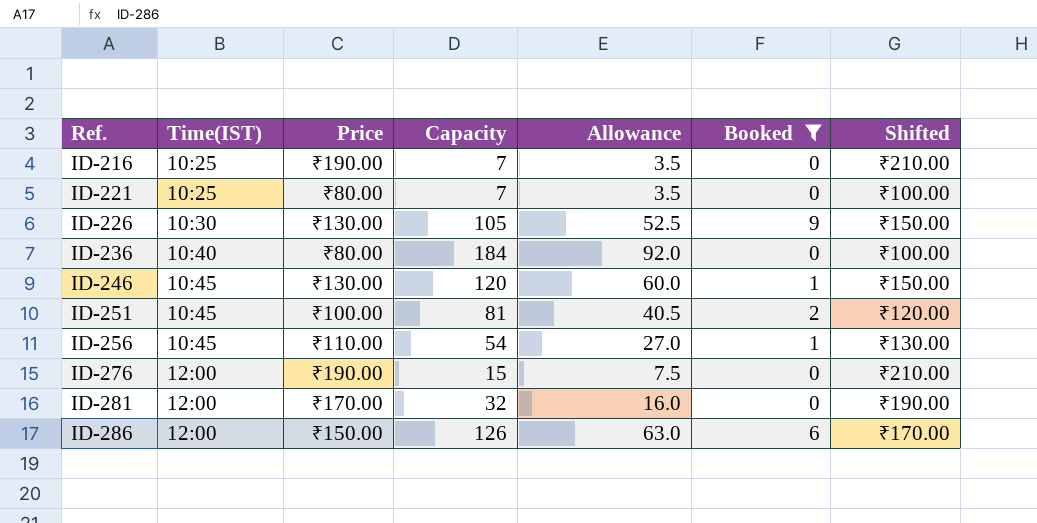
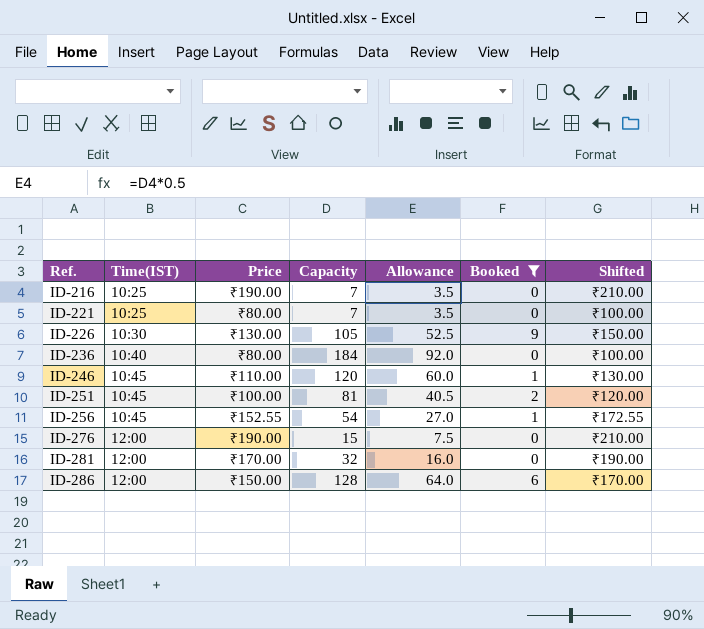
ID-246 | Price: ₹130.00 -> ₹110.00
ID-246 | Shifted: ₹150.00 -> ₹130.00
ID-256 | Price: ₹110.00 -> ₹152.55
ID-256 | Shifted: ₹130.00 -> ₹172.55
ID-286 | Capacity: 126 -> 128
ID-286 | Allowance: 63.0 -> 64.0

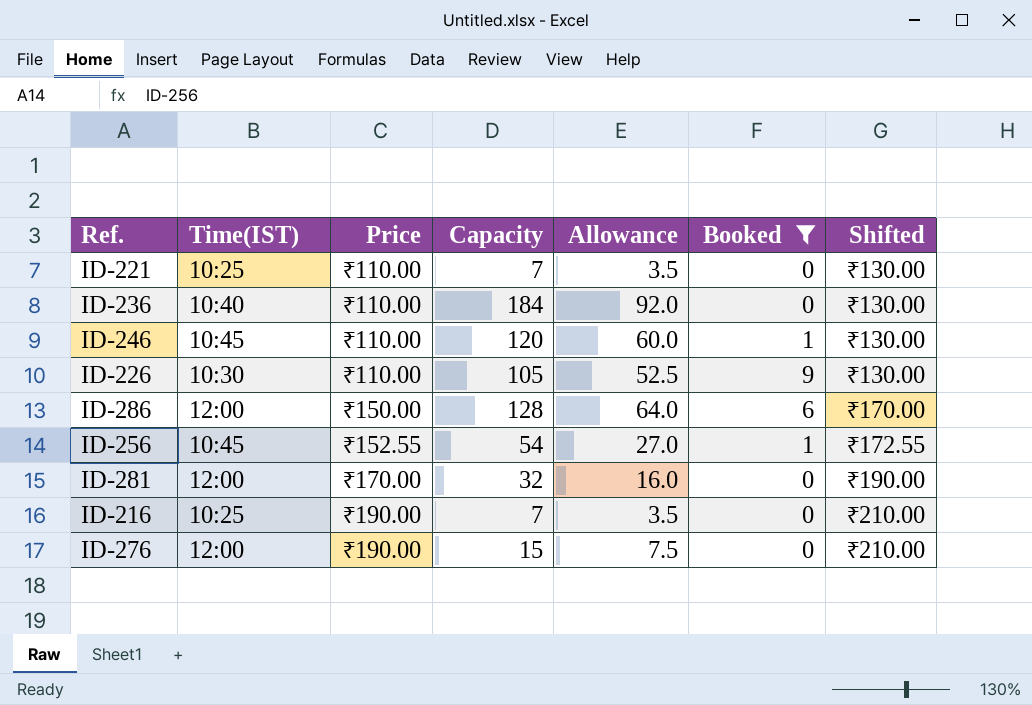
row order: Ref. ascending -> Price ascending
row ID-251: 10:45 | ₹100.00 | 81 | 40.5 | 2 | ₹120.00 -> none
ID-221 | Price: ₹80.00 -> ₹110.00
ID-221 | Shifted: ₹100.00 -> ₹130.00
ID-236 | Price: ₹80.00 -> ₹110.00
ID-236 | Shifted: ₹100.00 -> ₹130.00
ID-226 | Price: ₹130.00 -> ₹110.00
ID-226 | Shifted: ₹150.00 -> ₹130.00

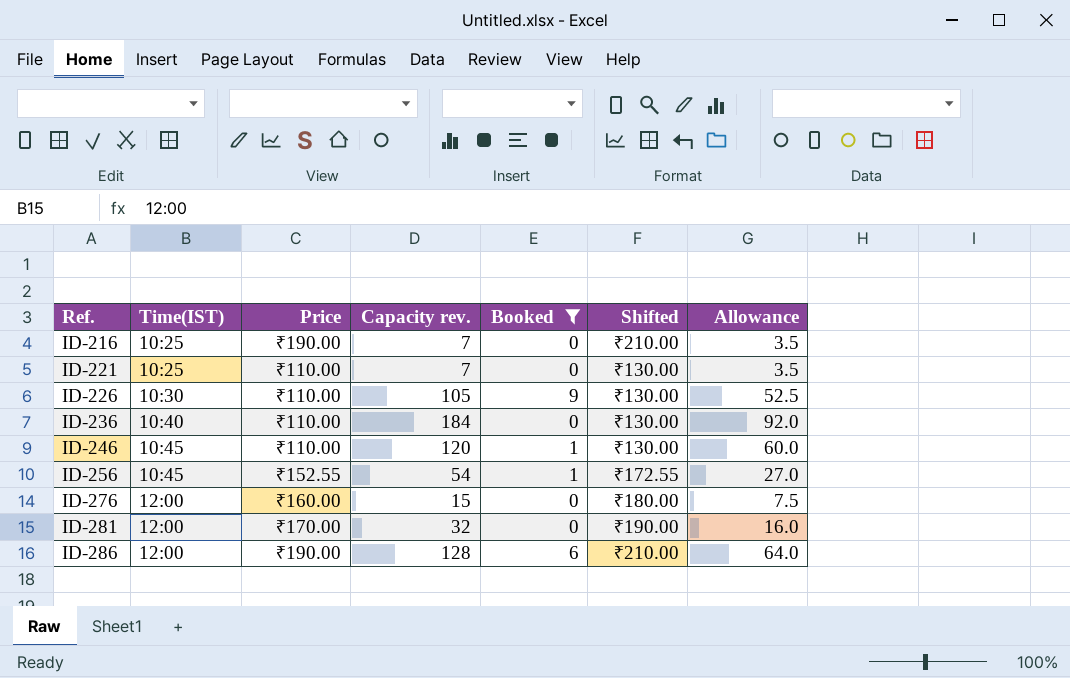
row order: Price ascending -> Ref. ascending
column name: Capacity -> Capacity rev.
column Allowance | position: 5 -> 7
ID-276 | Price: ₹190.00 -> ₹160.00
ID-276 | Shifted: ₹210.00 -> ₹180.00
ID-286 | Price: ₹150.00 -> ₹190.00
ID-286 | Shifted: ₹170.00 -> ₹210.00

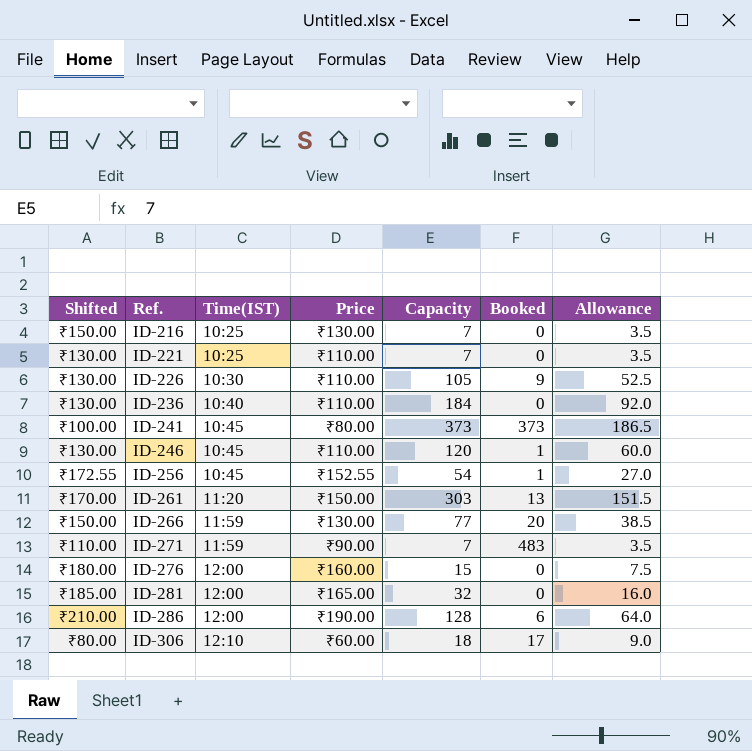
filter: Booked <= 9 -> none
column Shifted | position: 6 -> 1
column name: Capacity rev. -> Capacity
ID-216 | Shifted: ₹210.00 -> ₹150.00
ID-216 | Price: ₹190.00 -> ₹130.00
ID-281 | Shifted: ₹190.00 -> ₹185.00
ID-281 | Price: ₹170.00 -> ₹165.00

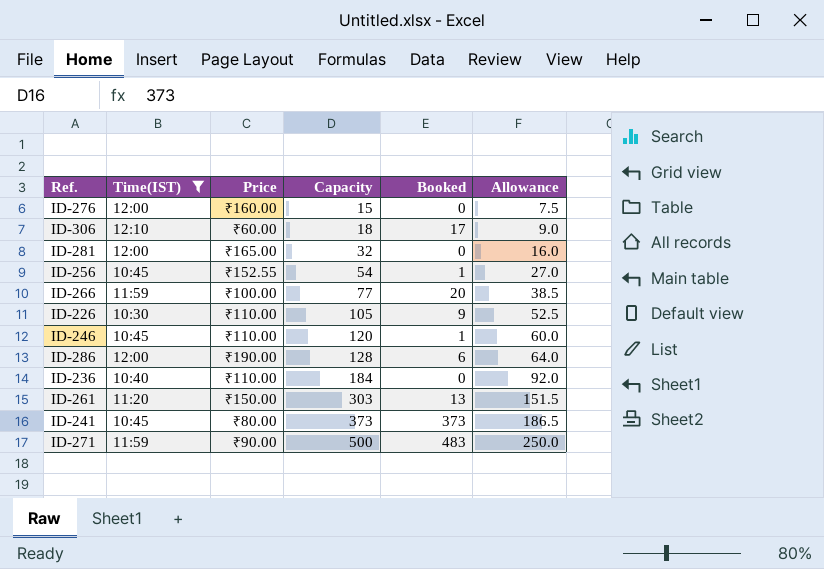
filter: none -> Time(IST) != 10:25
row order: Ref. ascending -> Capacity ascending
column Shifted | formula: [Price] + 20 -> none
ID-266 | Price: ₹130.00 -> ₹100.00
ID-271 | Capacity: 7 -> 500
ID-271 | Allowance: 3.5 -> 250.0

